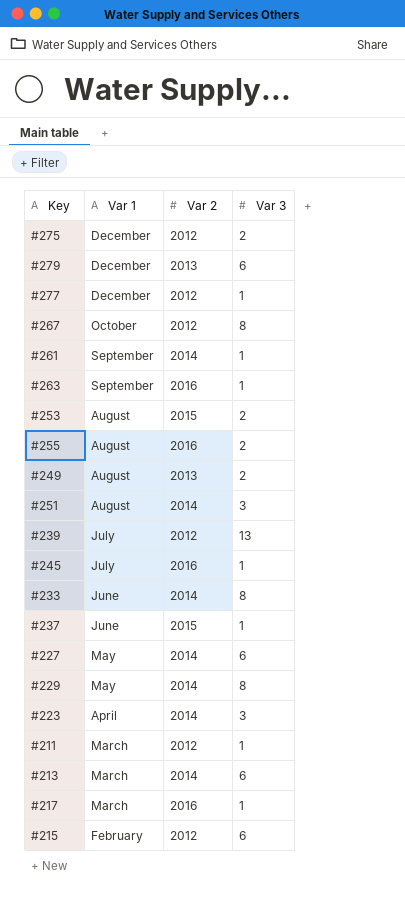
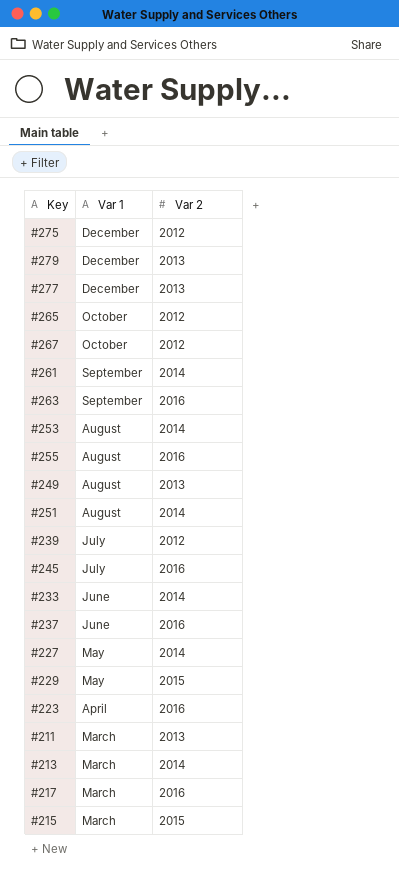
column Var 3 | position: 4 -> none
#277 | Var 2: 2012 -> 2013
row #265: none -> October | 2012
#253 | Var 2: 2015 -> 2014
#237 | Var 2: 2015 -> 2016
#229 | Var 2: 2014 -> 2015
#223 | Var 2: 2014 -> 2016
#211 | Var 2: 2012 -> 2013
#215 | Var 1: February -> March
#215 | Var 2: 2012 -> 2015

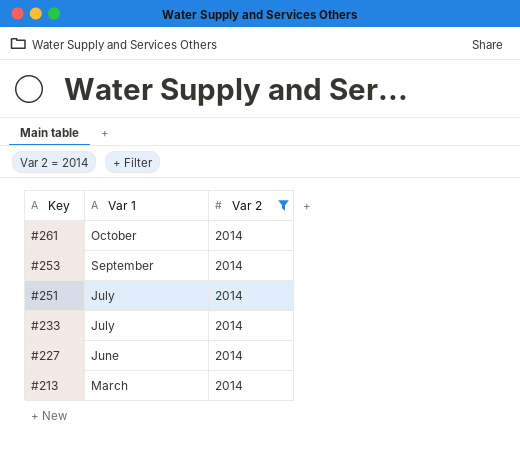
filter: none -> Var 2 = 2014
#261 | Var 1: September -> October
#253 | Var 1: August -> September
#251 | Var 1: August -> July
#233 | Var 1: June -> July
#227 | Var 1: May -> June

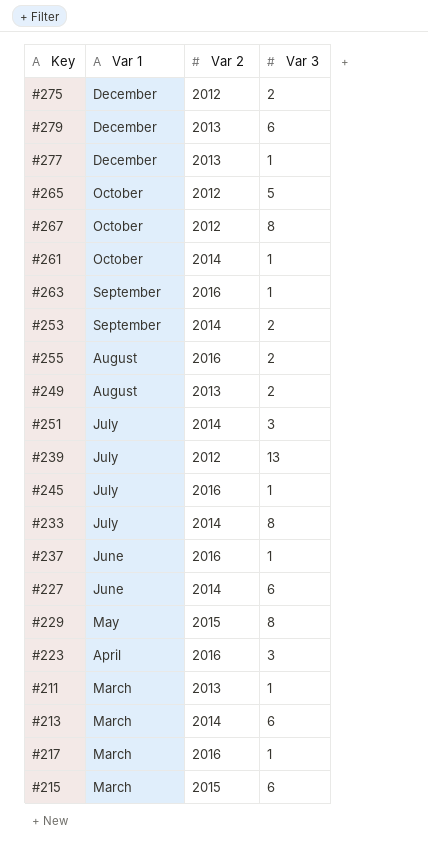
filter: Var 2 = 2014 -> none
column Var 3 | position: none -> 4

